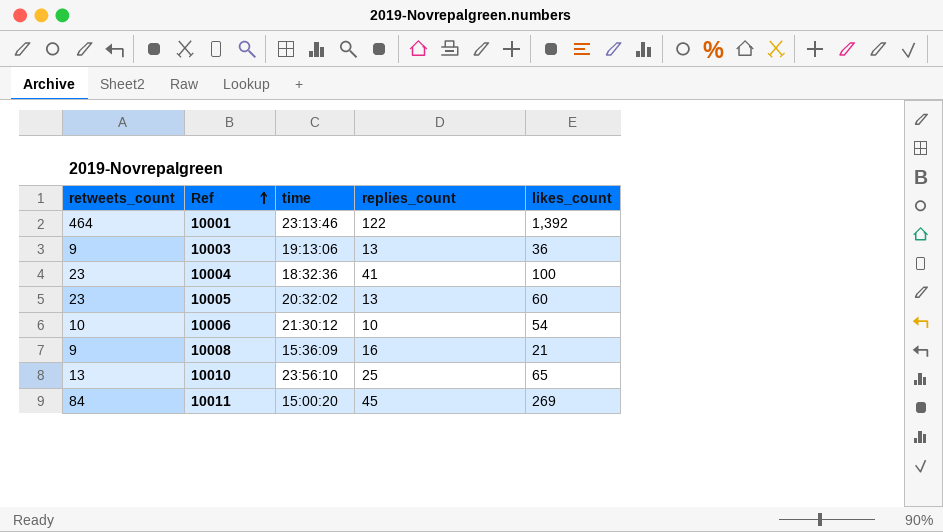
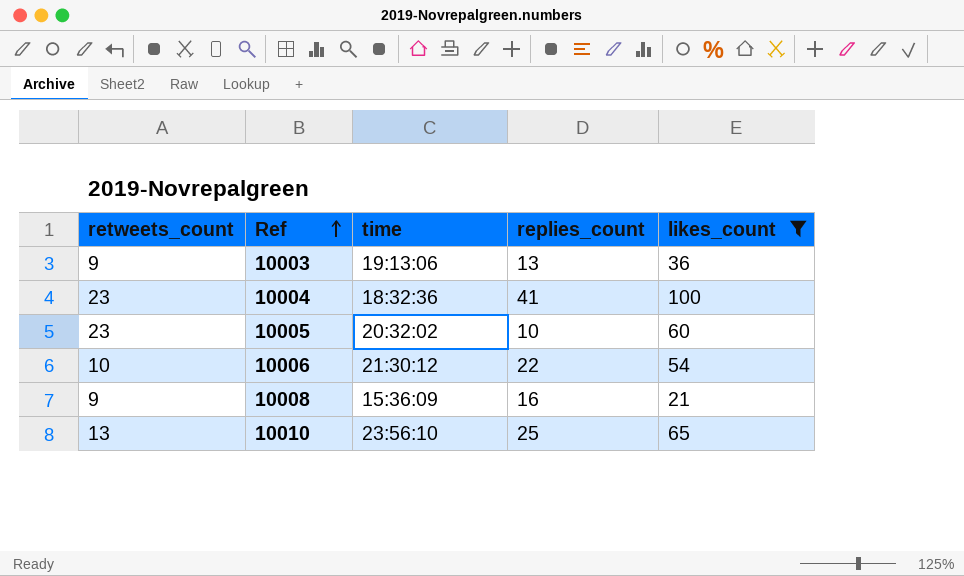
filter: none -> likes_count <= 100
10005 | replies_count: 13 -> 10
10006 | replies_count: 10 -> 22

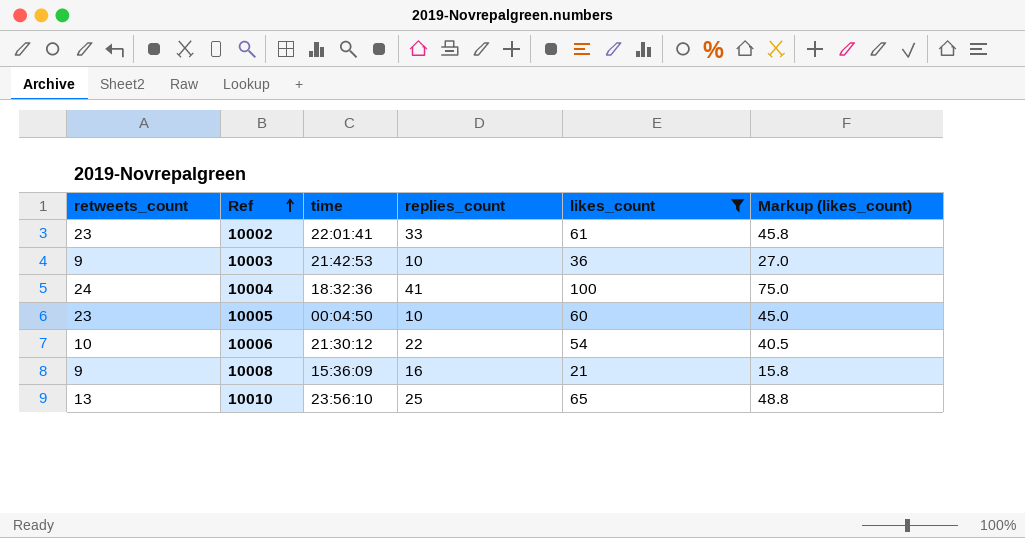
column Markup (likes_count) | formula: none -> [likes_count] * 0.75
row 10002: none -> 23 | 22:01:41 | 33 | 61 | 45.8
10003 | time: 19:13:06 -> 21:42:53
10003 | replies_count: 13 -> 10
10004 | retweets_count: 23 -> 24
10005 | time: 20:32:02 -> 00:04:50

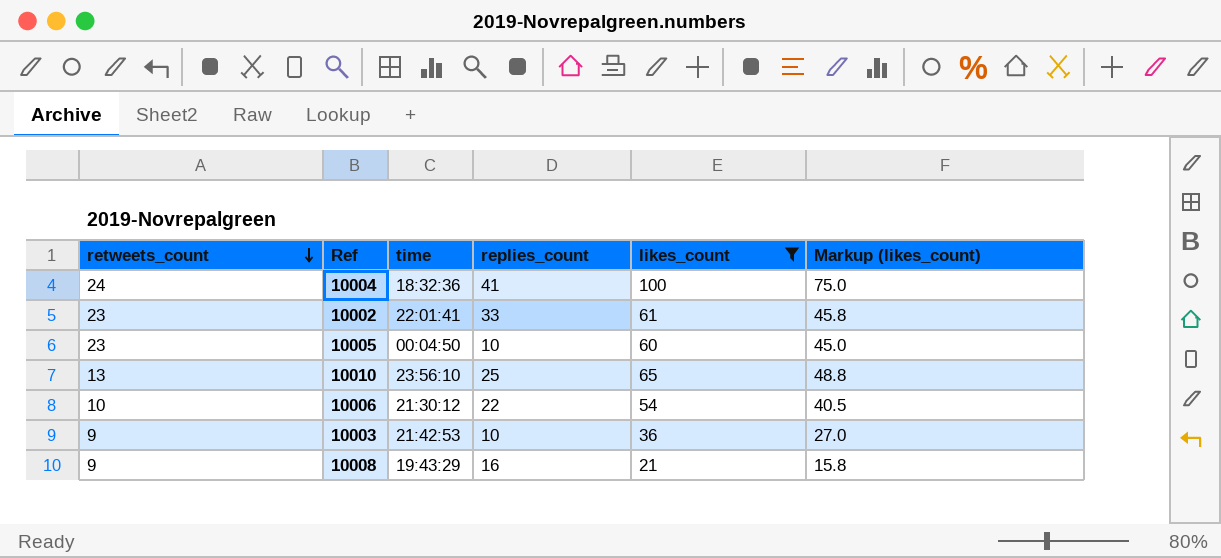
row order: Ref ascending -> retweets_count descending
10008 | time: 15:36:09 -> 19:43:29

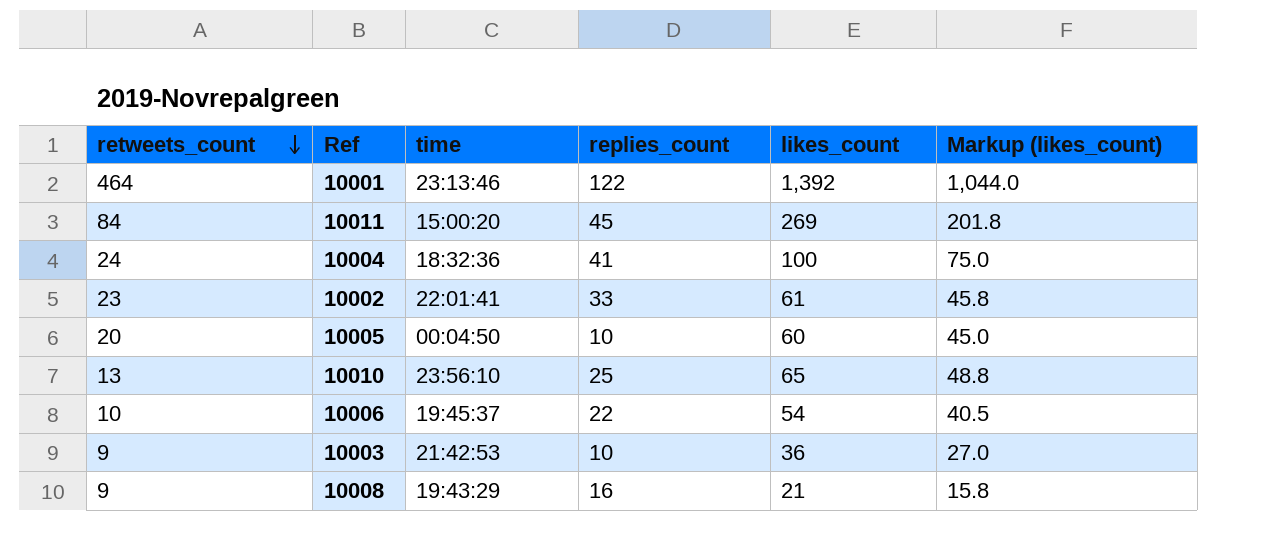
filter: likes_count <= 100 -> none
10005 | retweets_count: 23 -> 20
10006 | time: 21:30:12 -> 19:45:37

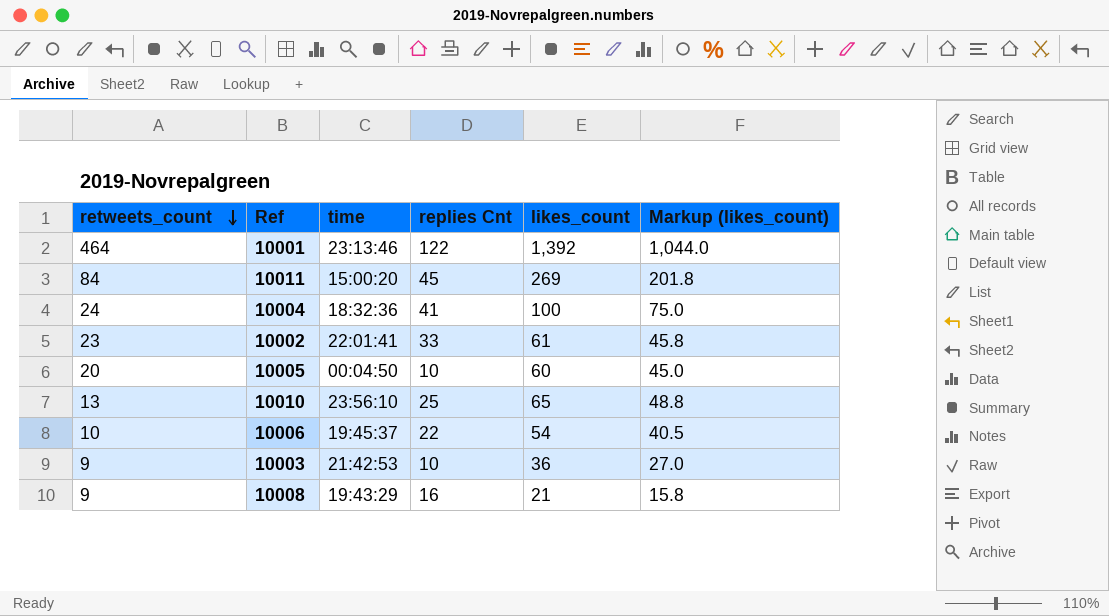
column name: replies_count -> replies Cnt

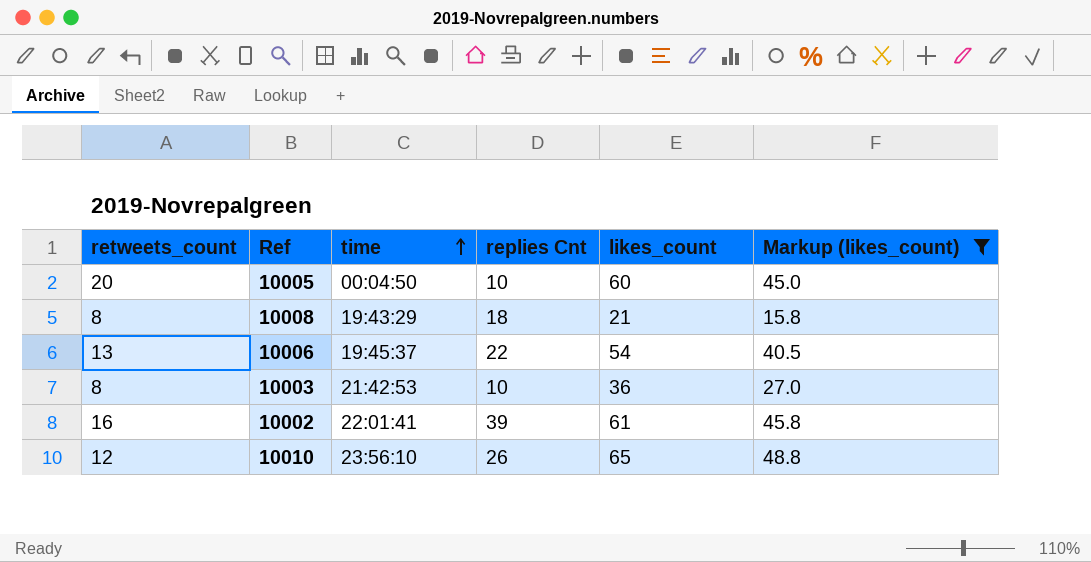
filter: none -> Markup (likes_count) <= 48.8
row order: retweets_count descending -> time ascending
10008 | retweets_count: 9 -> 8
10008 | replies Cnt: 16 -> 18
10006 | retweets_count: 10 -> 13
10003 | retweets_count: 9 -> 8
10002 | retweets_count: 23 -> 16
10002 | replies Cnt: 33 -> 39
10010 | retweets_count: 13 -> 12
10010 | replies Cnt: 25 -> 26

